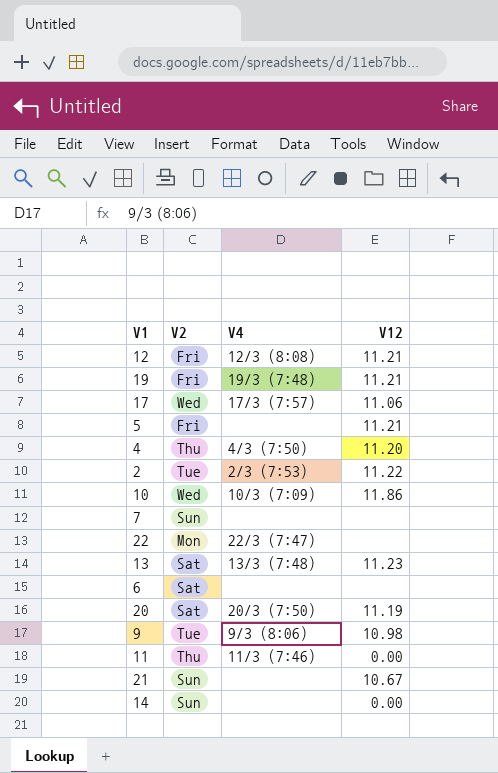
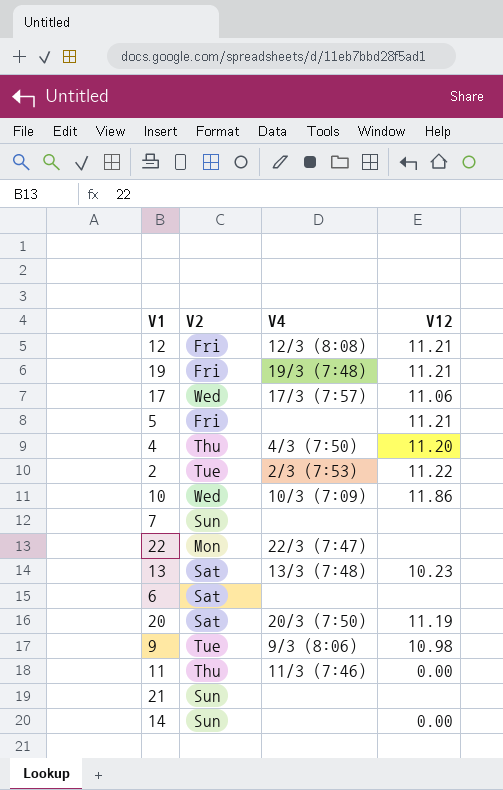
13 | V12: 11.23 -> 10.23
21 | V12: 10.67 -> none

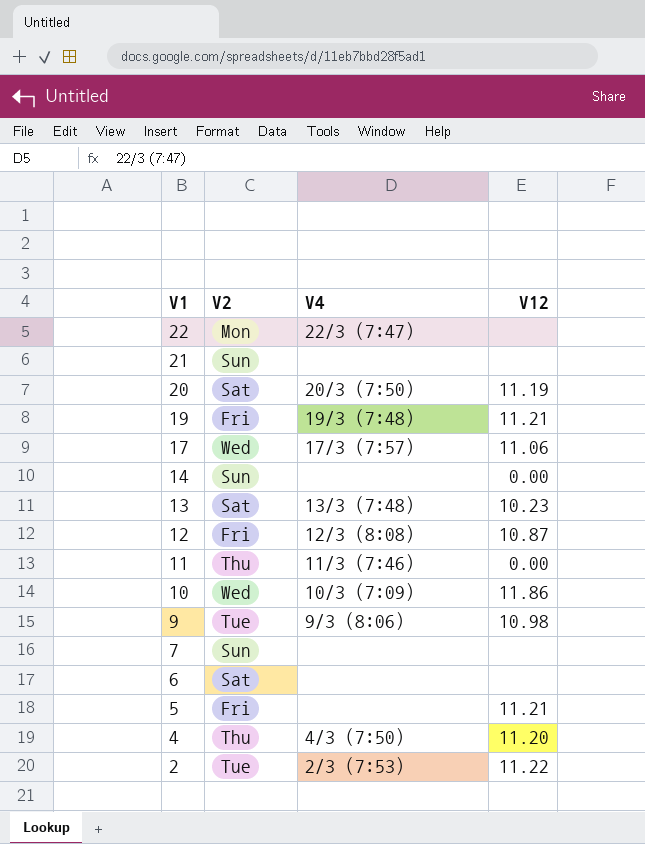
row order: none -> V1 descending
12 | V12: 11.21 -> 10.87

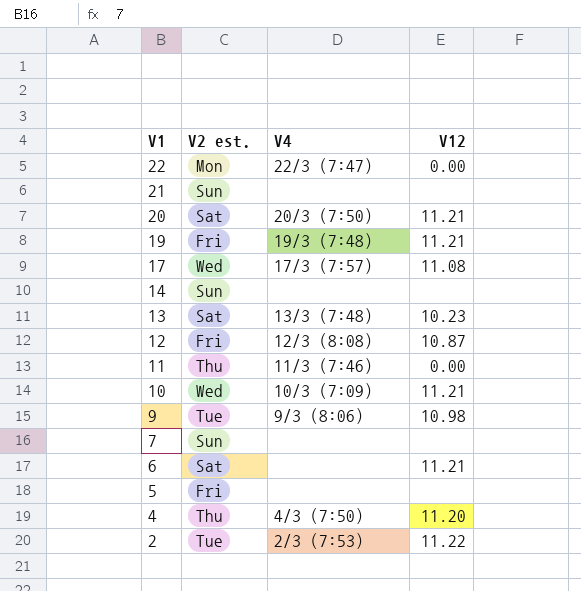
column name: V2 -> V2 est.
22 | V12: none -> 0.00
20 | V12: 11.19 -> 11.21
17 | V12: 11.06 -> 11.08
14 | V12: 0.00 -> none
10 | V12: 11.86 -> 11.21
6 | V12: none -> 11.21
5 | V12: 11.21 -> none

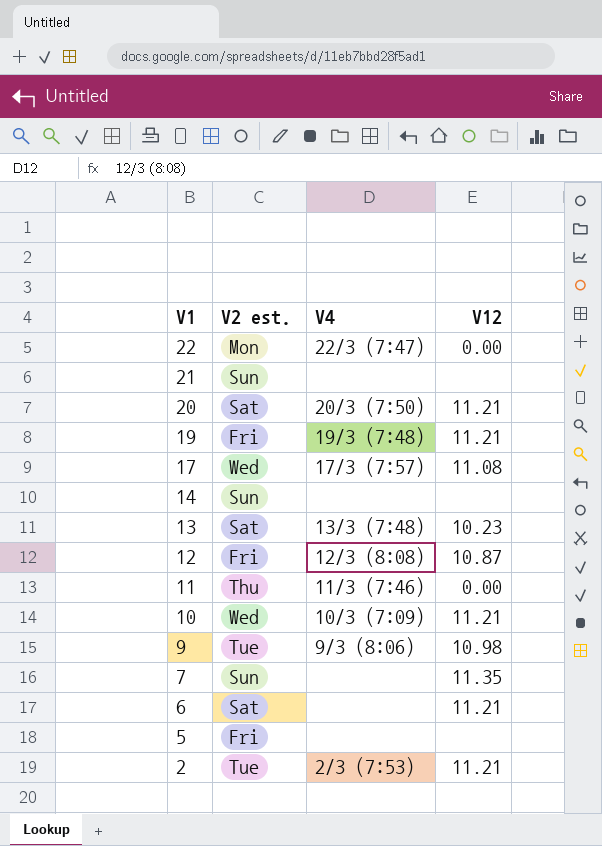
row 4: Thu | 4/3 (7:50) | 11.20 -> none
7 | V12: none -> 11.35
2 | V12: 11.22 -> 11.21

